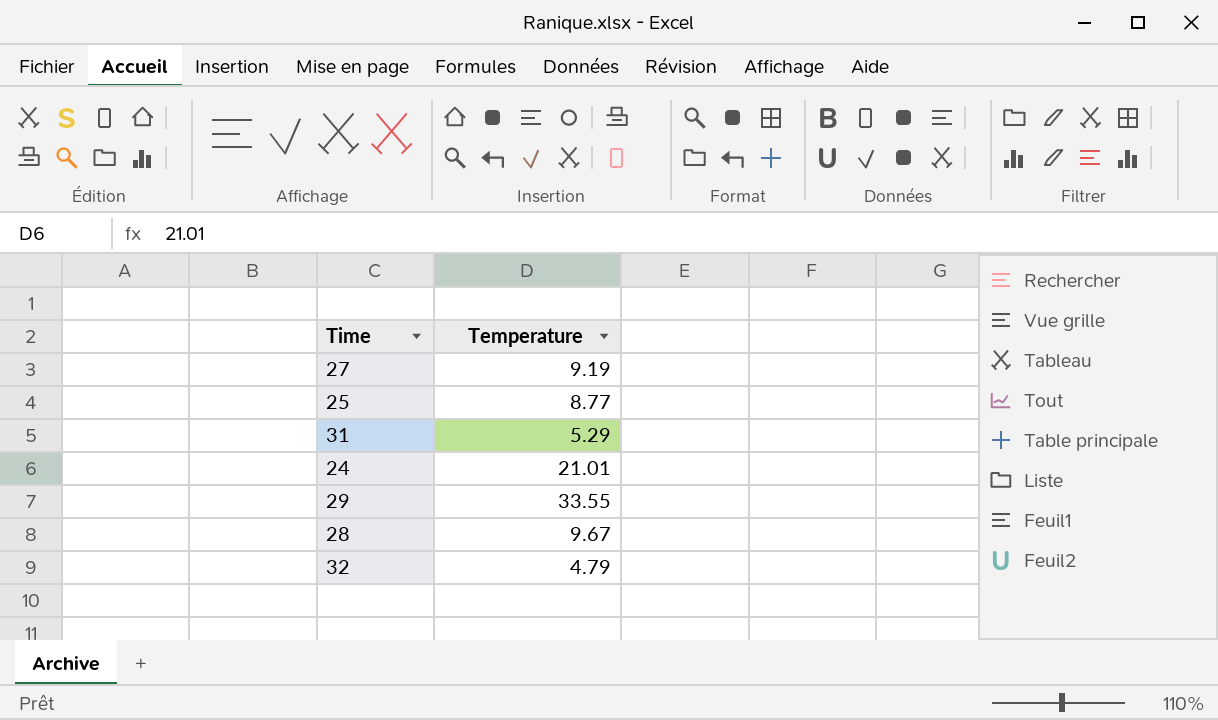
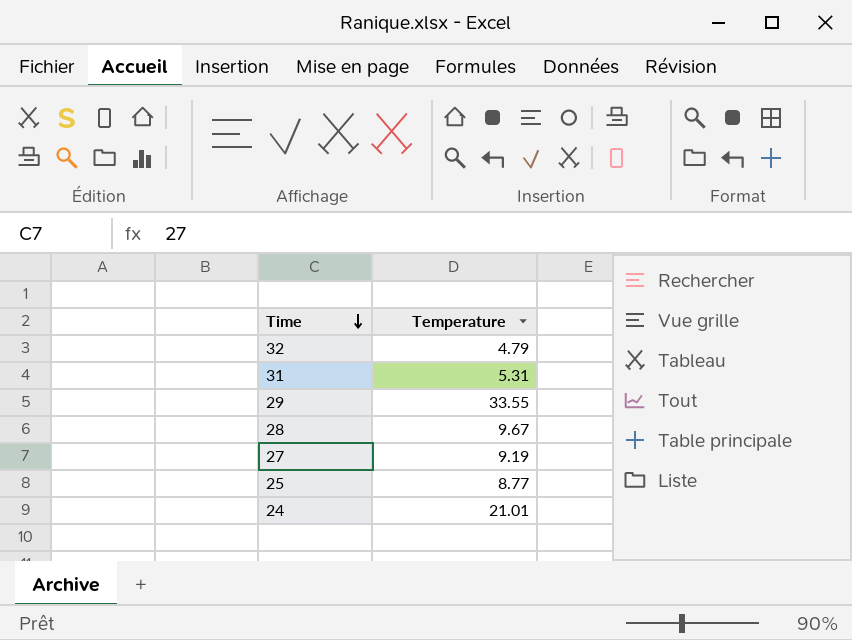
row order: none -> Time descending
31 | Temperature: 5.29 -> 5.31

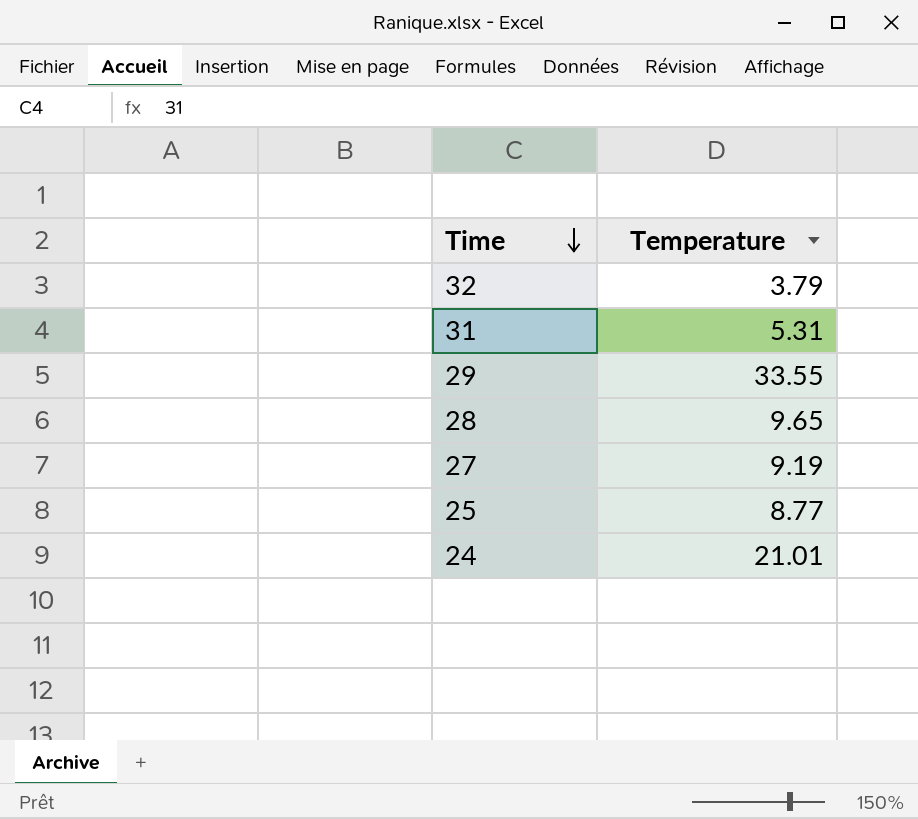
32 | Temperature: 4.79 -> 3.79
28 | Temperature: 9.67 -> 9.65

